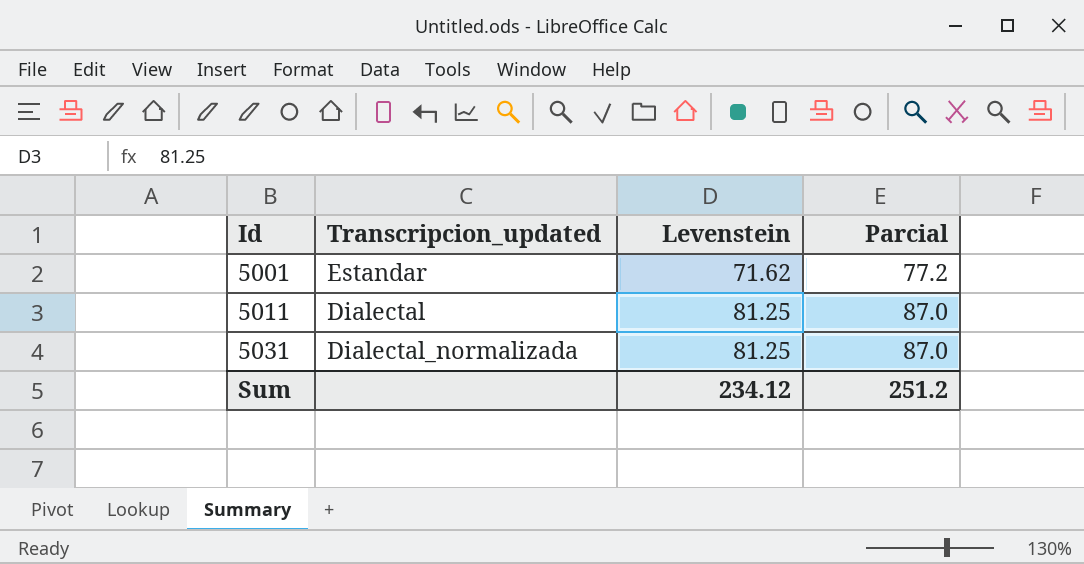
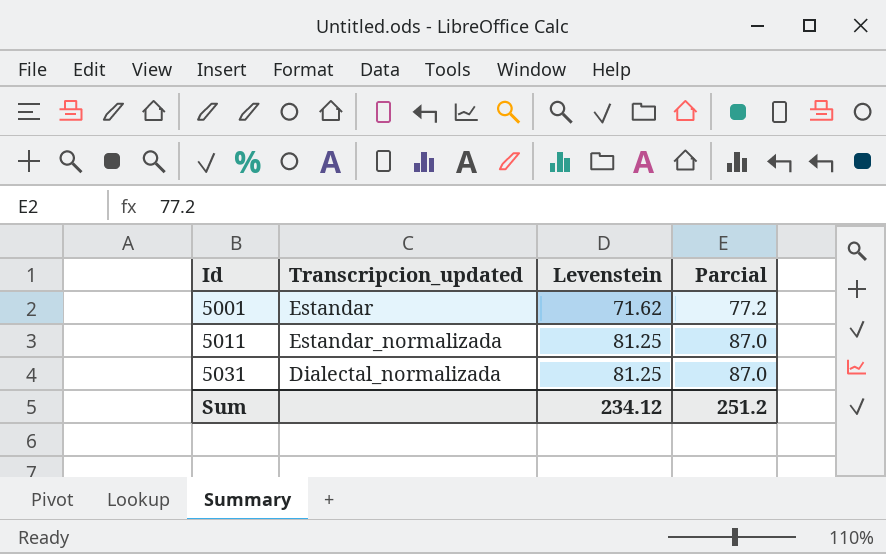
5011 | Transcripcion_updated: Dialectal -> Estandar_normalizada

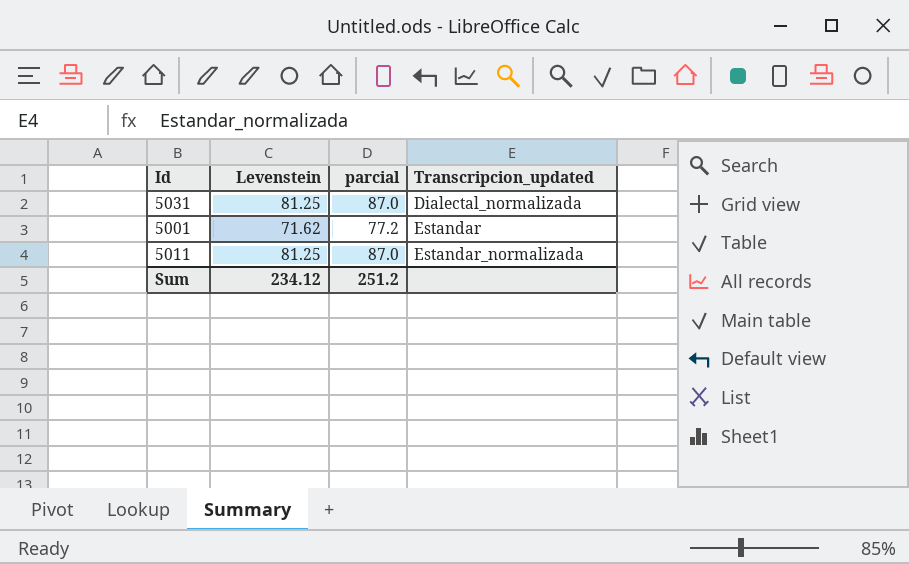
row order: Id ascending -> Transcripcion_updated ascending
column name: Parcial -> parcial
column Transcripcion_updated | position: 2 -> 4

